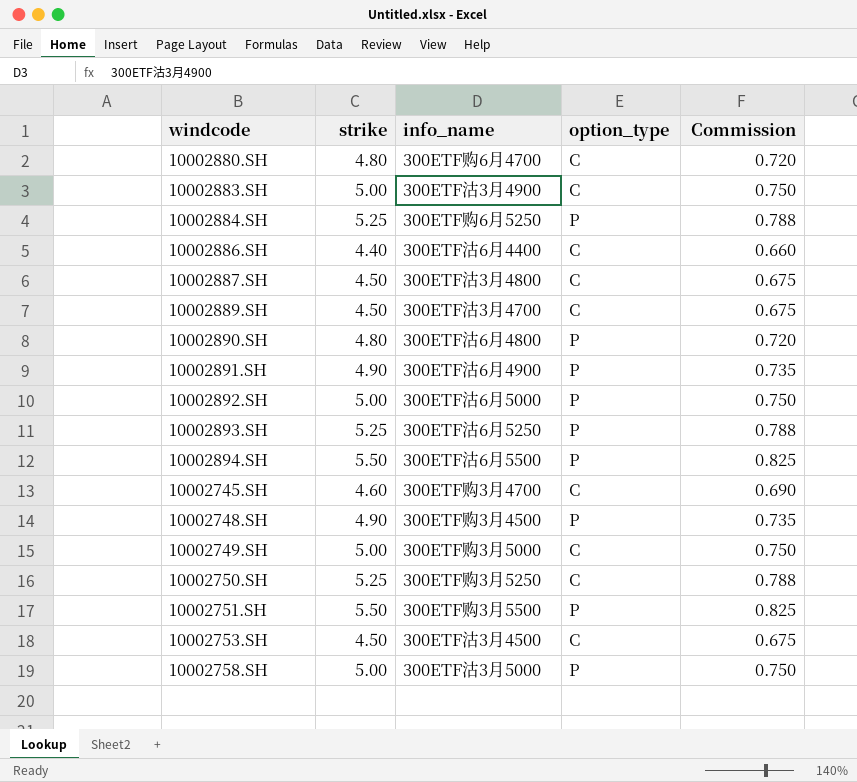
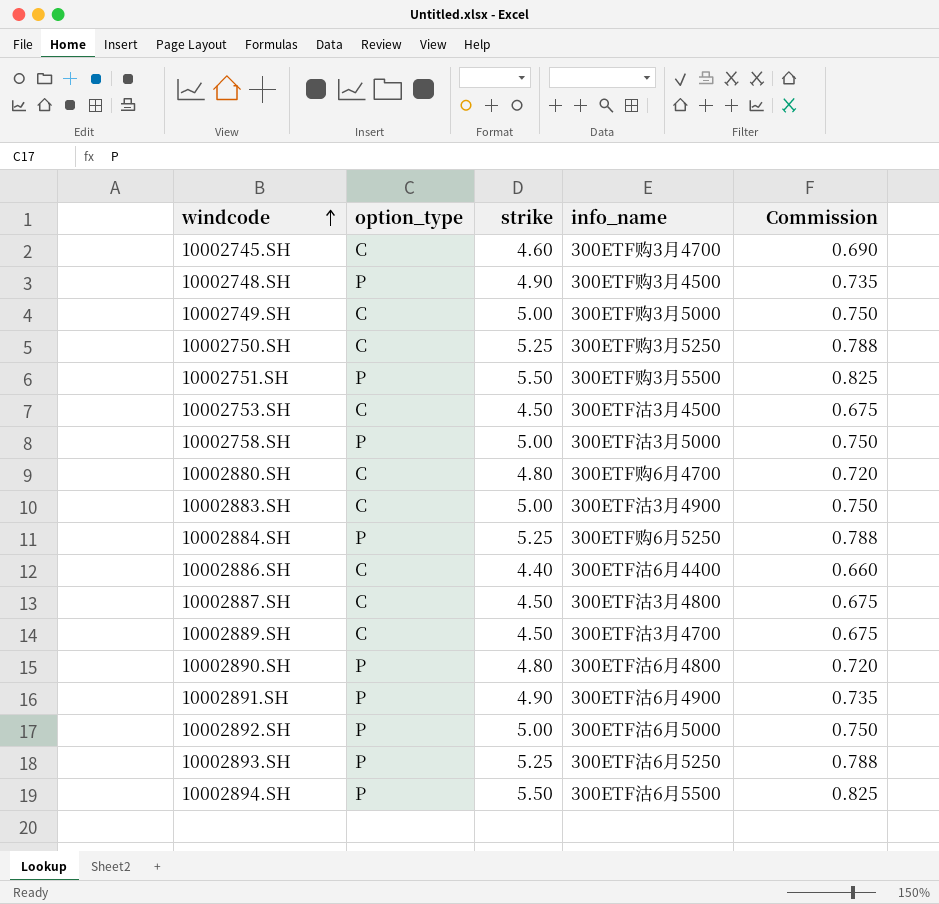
row order: none -> windcode ascending
column option_type | position: 4 -> 2

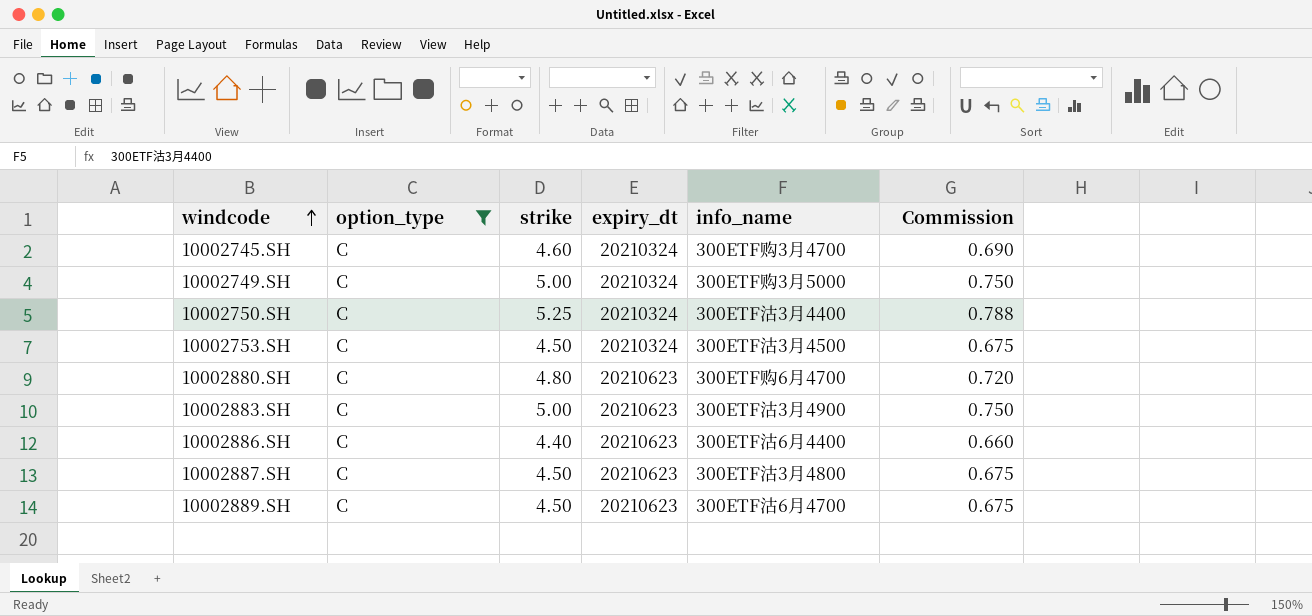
filter: none -> option_type = C
column expiry_dt | position: none -> 4
10002750.SH | info_name: 300ETF购3月5250 -> 300ETF沽3月4400
10002889.SH | info_name: 300ETF沽3月4700 -> 300ETF沽6月4700

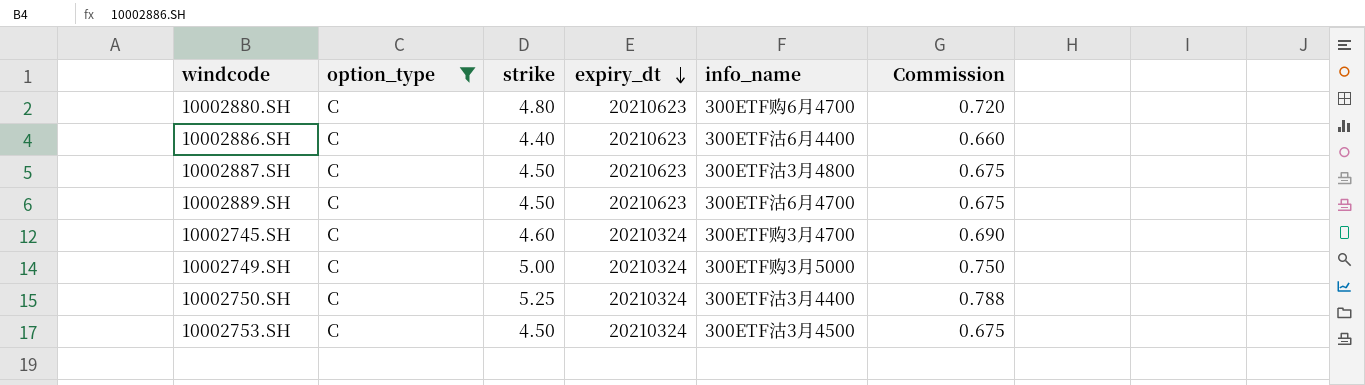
row order: windcode ascending -> expiry_dt descending
row 10002883.SH: C | 5.00 | 20210623 | 300ETF沽3月4900 | 0.750 -> none

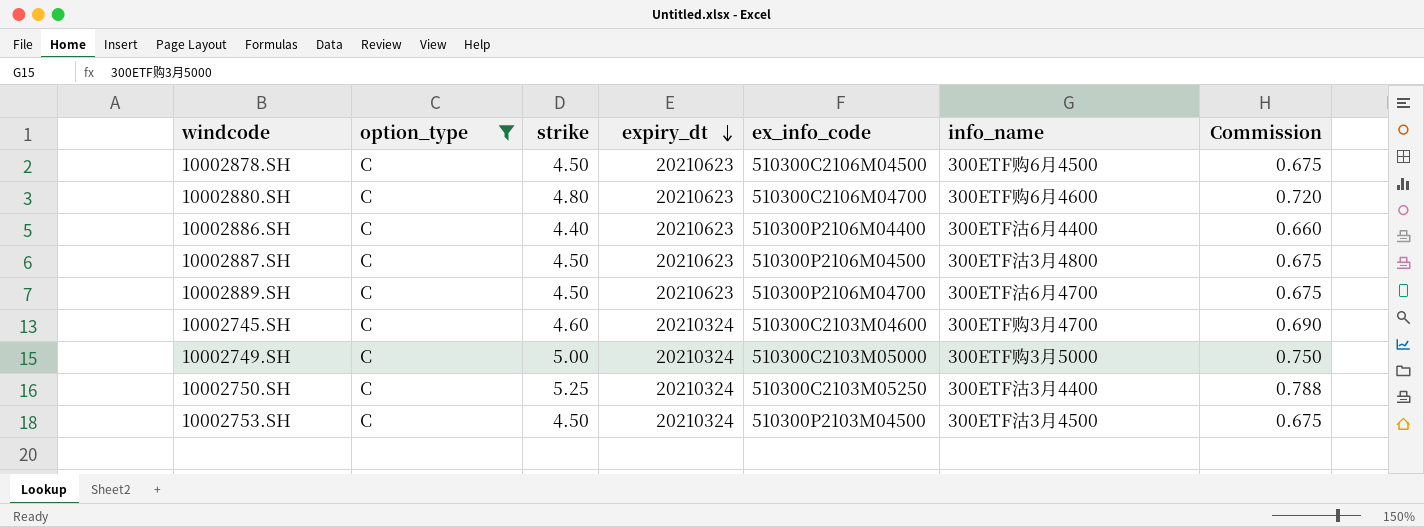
column ex_info_code | position: none -> 5
row 10002878.SH: none -> C | 4.50 | 20210623 | 510300C2106M04500 | 300ETF购6月4500 | 0.675
10002880.SH | info_name: 300ETF购6月4700 -> 300ETF购6月4600

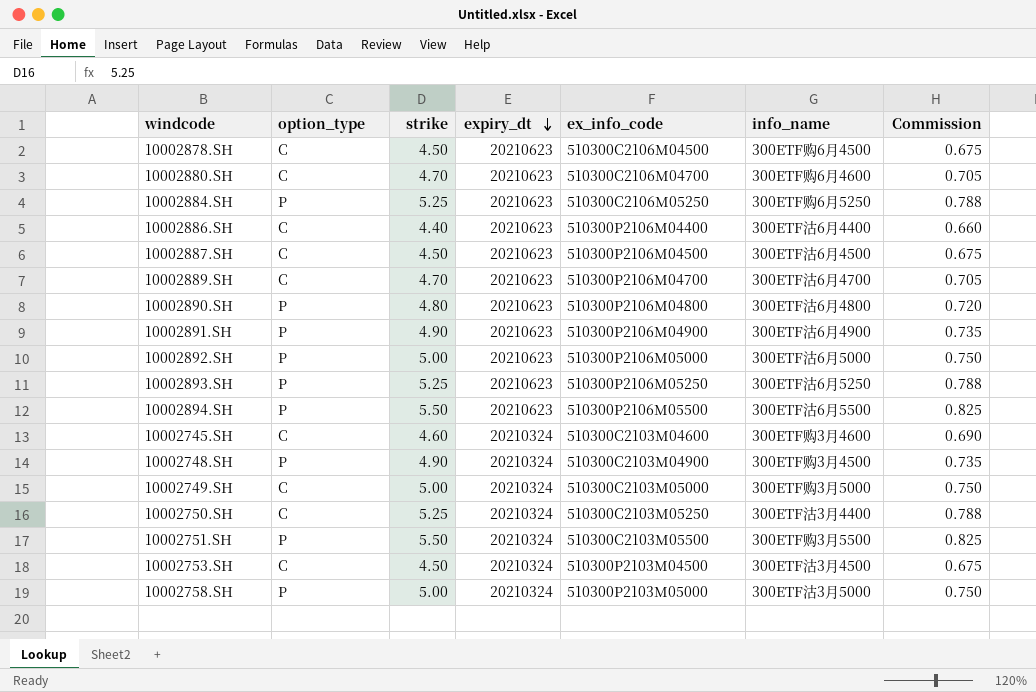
filter: option_type = C -> none
10002880.SH | strike: 4.80 -> 4.70
10002880.SH | Commission: 0.720 -> 0.705
10002887.SH | info_name: 300ETF沽3月4800 -> 300ETF沽6月4500
10002889.SH | strike: 4.50 -> 4.70
10002889.SH | Commission: 0.675 -> 0.705
10002745.SH | info_name: 300ETF购3月4700 -> 300ETF购3月4600

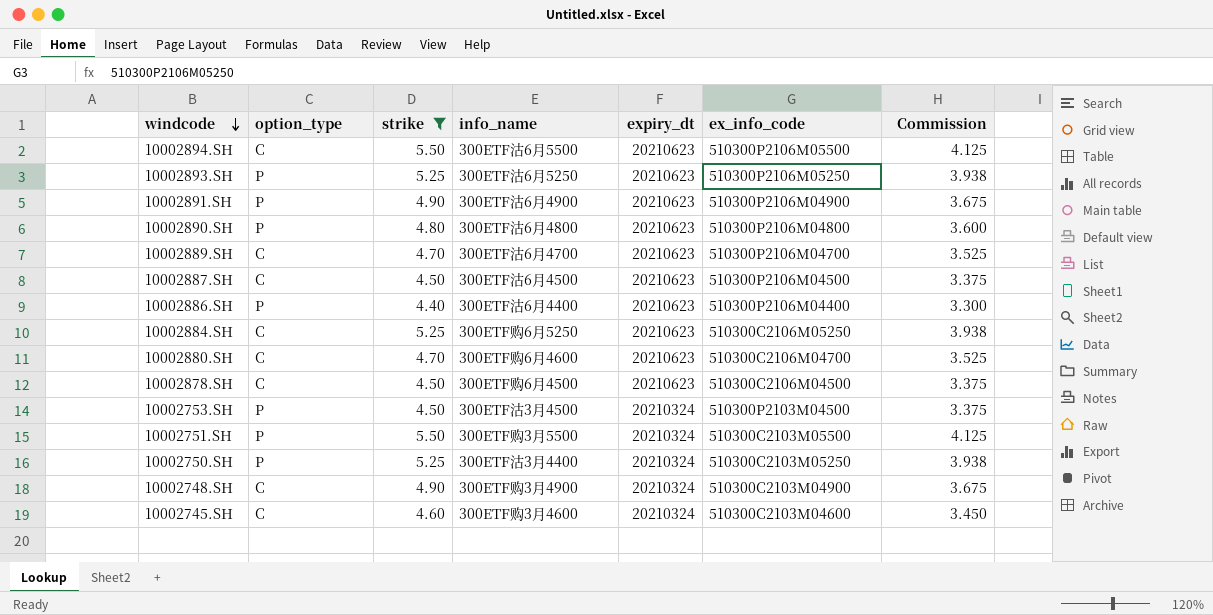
filter: none -> strike != 5.00
row order: expiry_dt descending -> windcode descending
column info_name | position: 6 -> 4
column Commission | formula: [strike] * 0.15 -> [strike] * 0.75
10002894.SH | option_type: P -> C
10002886.SH | option_type: C -> P
10002884.SH | option_type: P -> C
10002753.SH | option_type: C -> P
10002750.SH | option_type: C -> P
10002748.SH | option_type: P -> C
10002748.SH | info_name: 300ETF购3月4500 -> 300ETF购3月4900

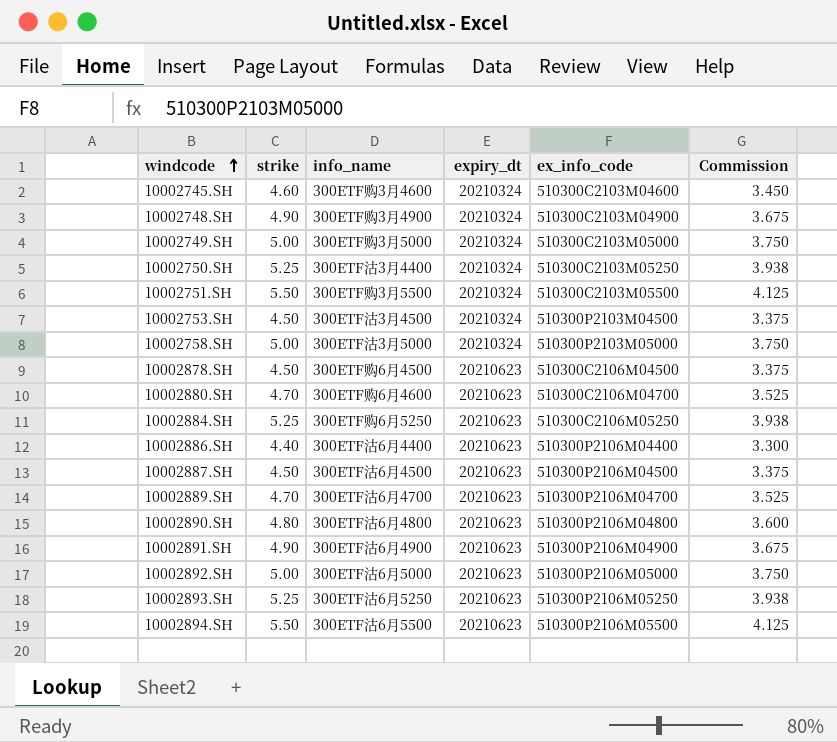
filter: strike != 5.00 -> none
row order: windcode descending -> windcode ascending
column option_type | position: 2 -> none

